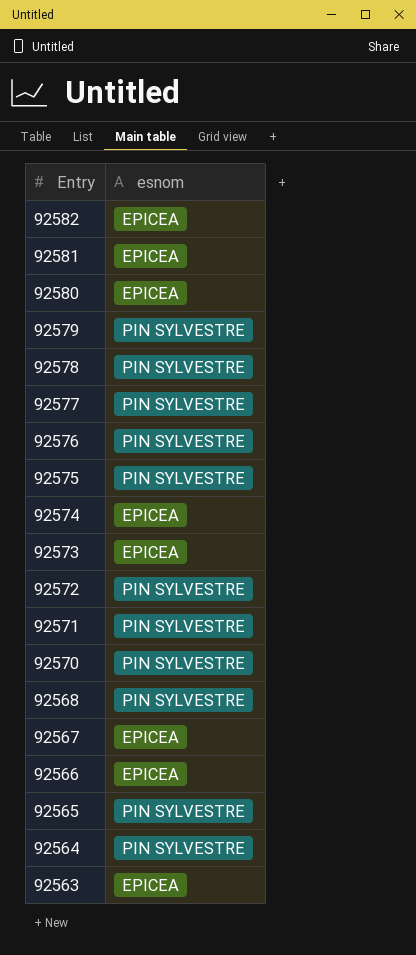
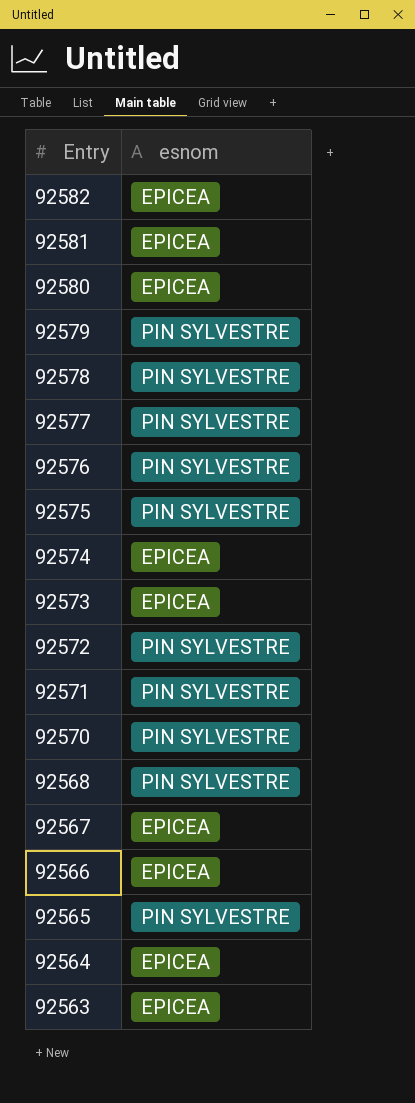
92564 | esnom: PIN SYLVESTRE -> EPICEA

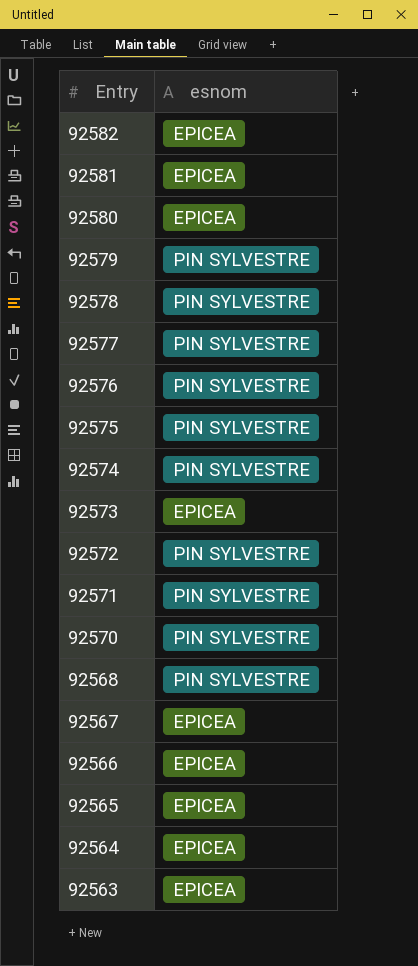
92574 | esnom: EPICEA -> PIN SYLVESTRE
92565 | esnom: PIN SYLVESTRE -> EPICEA

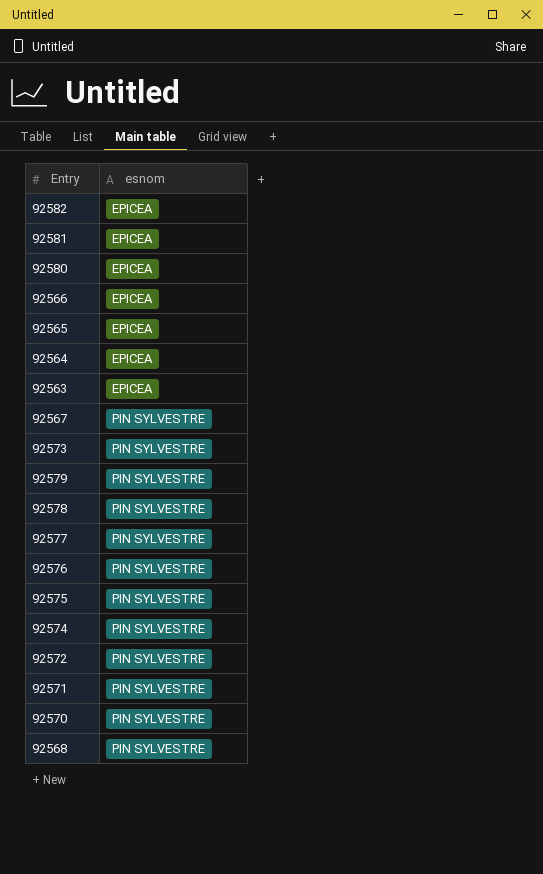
row order: Entry descending -> esnom ascending
92567 | esnom: EPICEA -> PIN SYLVESTRE
92573 | esnom: EPICEA -> PIN SYLVESTRE

